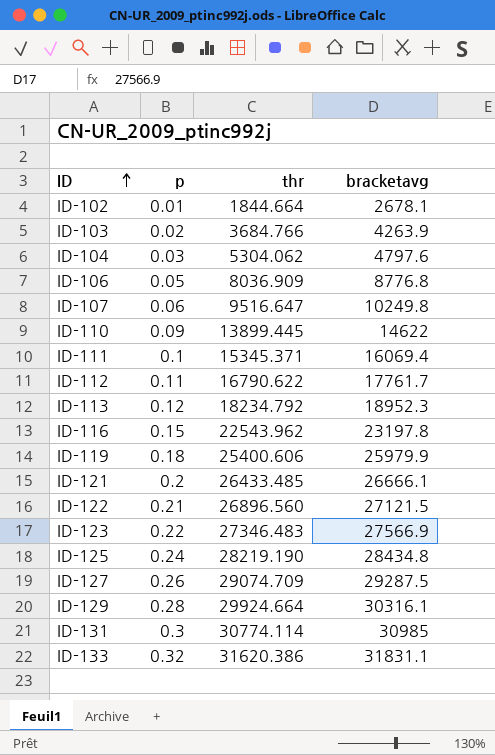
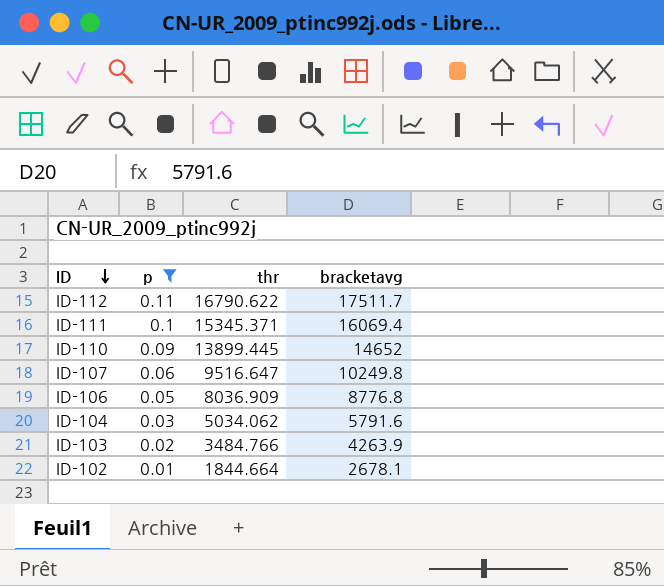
filter: none -> p <= 0.11
row order: ID ascending -> ID descending
ID-112 | bracketavg: 17761.7 -> 17511.7
ID-110 | bracketavg: 14622 -> 14652
ID-104 | thr: 5304.062 -> 5034.062
ID-104 | bracketavg: 4797.6 -> 5791.6
ID-103 | thr: 3684.766 -> 3484.766

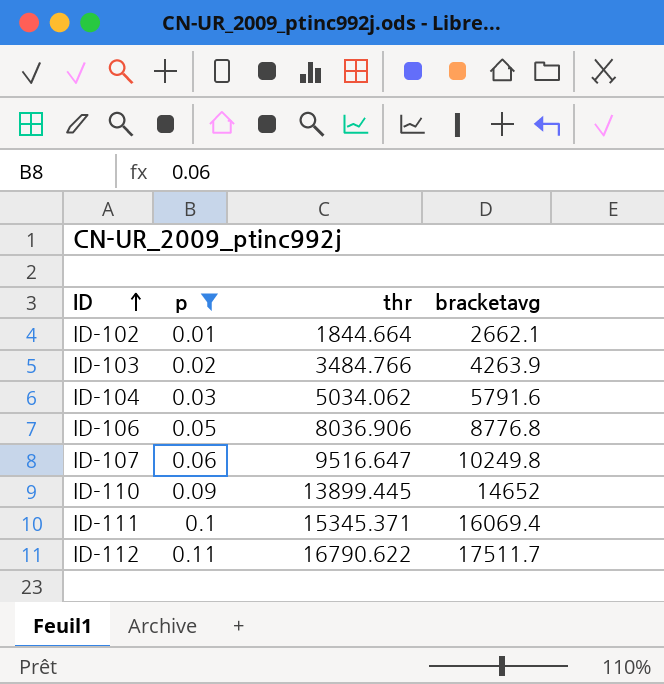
row order: ID descending -> ID ascending
ID-102 | bracketavg: 2678.1 -> 2662.1
ID-106 | thr: 8036.909 -> 8036.906

